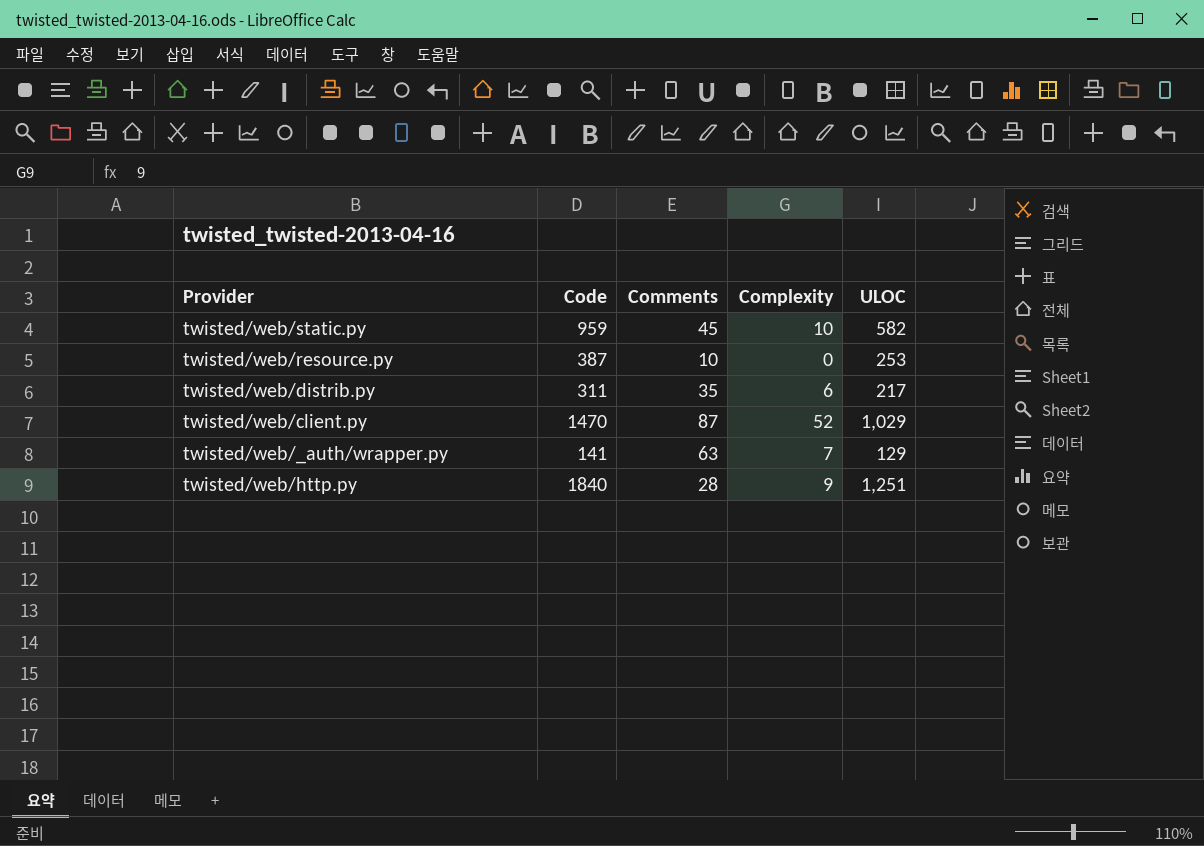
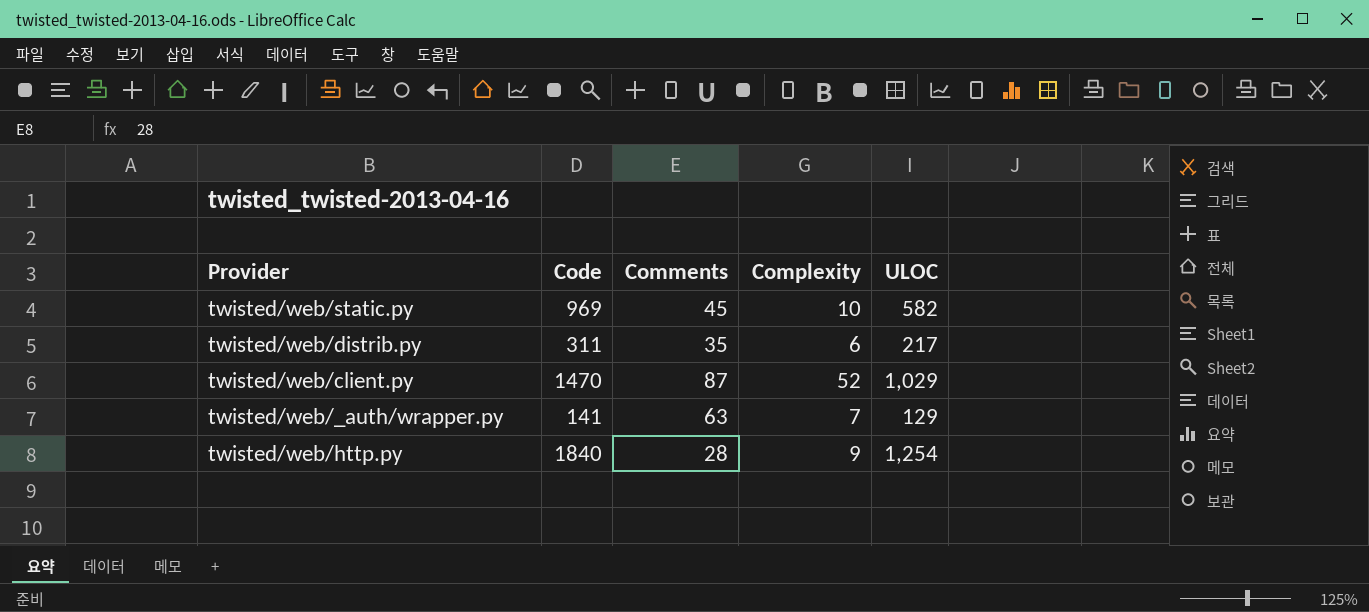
row twisted/web/resource.py: 387 | 10 | 0 | 253 -> none
twisted/web/static.py | Code: 959 -> 969
twisted/web/http.py | ULOC: 1,251 -> 1,254

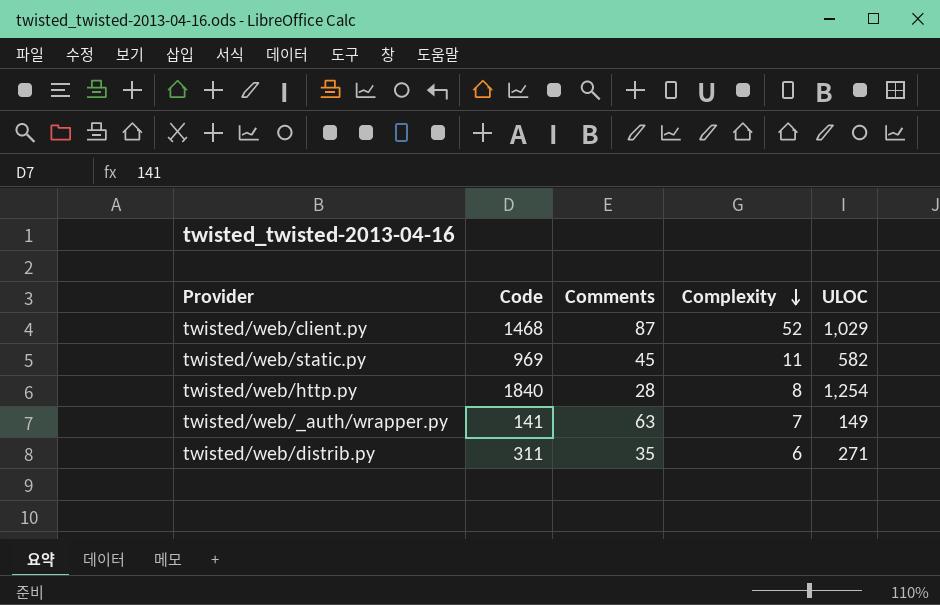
row order: none -> Complexity descending
twisted/web/client.py | Code: 1470 -> 1468
twisted/web/static.py | Complexity: 10 -> 11
twisted/web/http.py | Complexity: 9 -> 8
twisted/web/_auth/wrapper.py | ULOC: 129 -> 149
twisted/web/distrib.py | ULOC: 217 -> 271

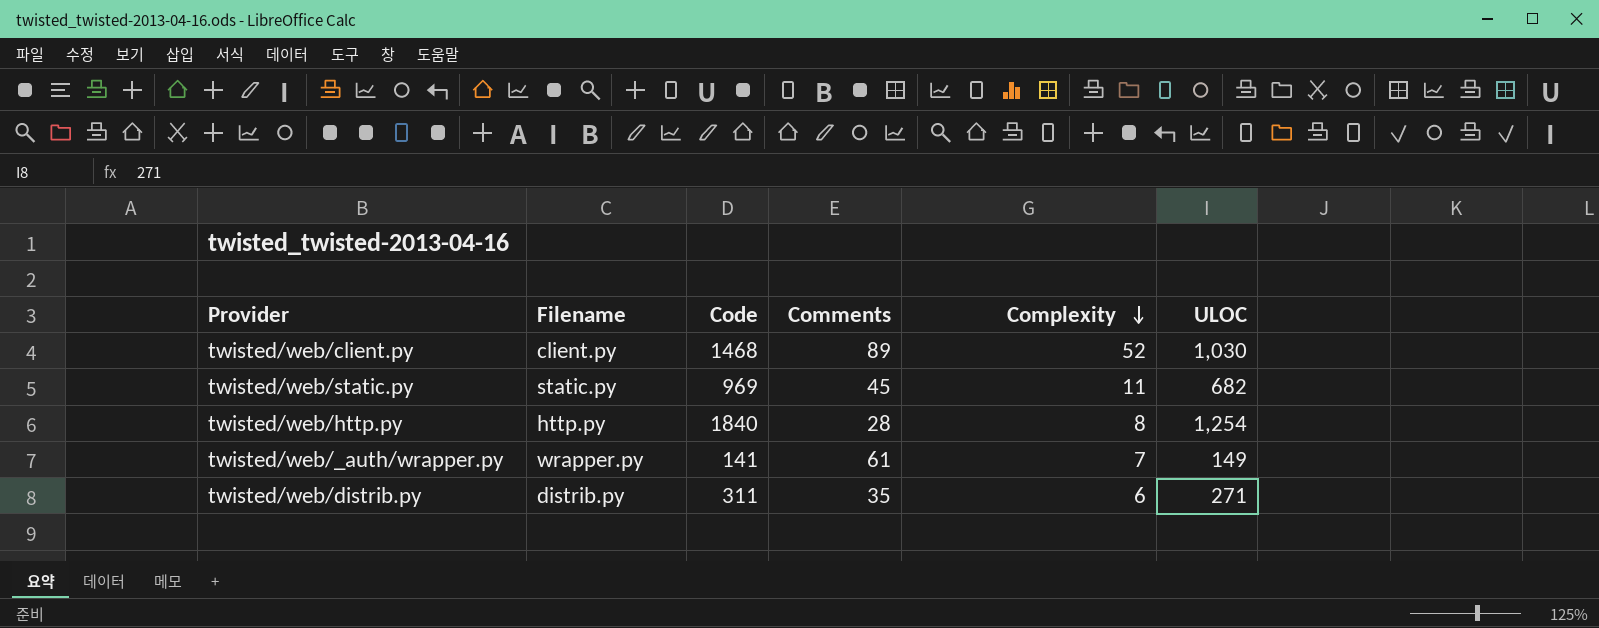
column Filename | position: none -> 2
twisted/web/client.py | Comments: 87 -> 89
twisted/web/client.py | ULOC: 1,029 -> 1,030
twisted/web/static.py | ULOC: 582 -> 682
twisted/web/_auth/wrapper.py | Comments: 63 -> 61

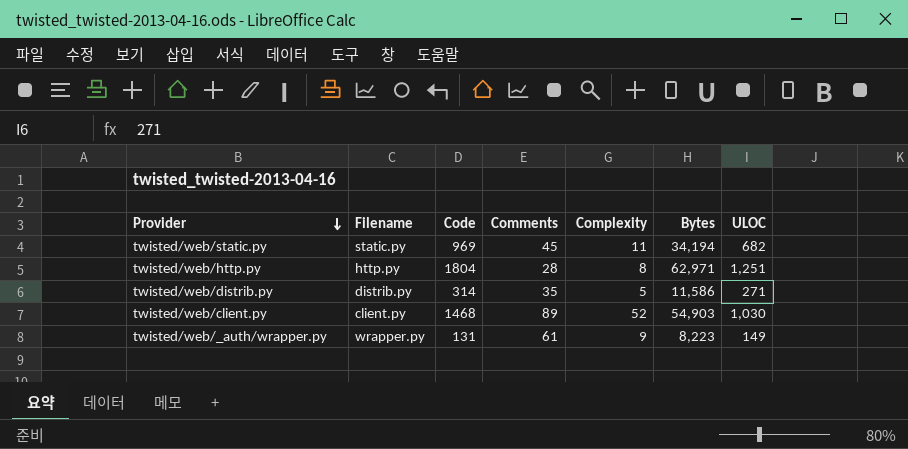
row order: Complexity descending -> Provider descending
column Bytes | position: none -> 6
twisted/web/http.py | Code: 1840 -> 1804
twisted/web/http.py | ULOC: 1,254 -> 1,251
twisted/web/distrib.py | Code: 311 -> 314
twisted/web/distrib.py | Complexity: 6 -> 5
twisted/web/_auth/wrapper.py | Code: 141 -> 131
twisted/web/_auth/wrapper.py | Complexity: 7 -> 9

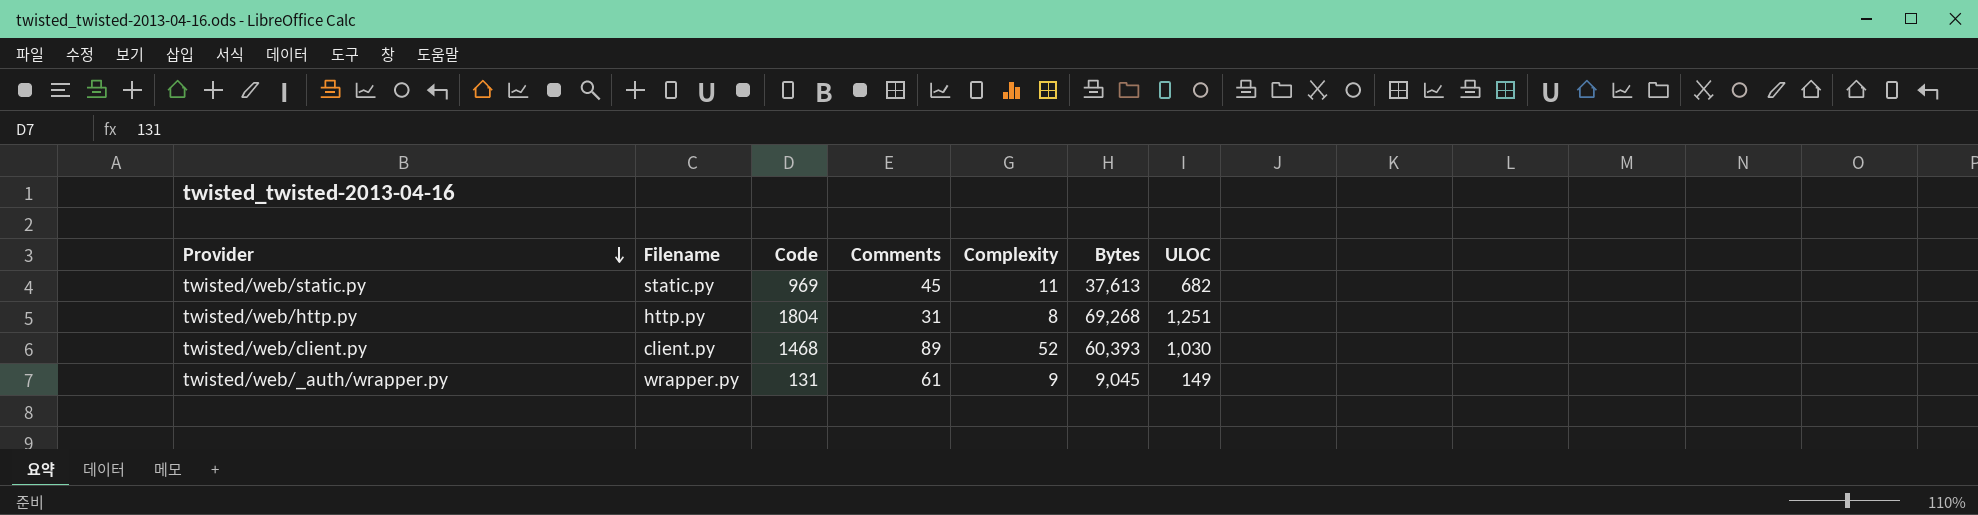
row twisted/web/distrib.py: distrib.py | 314 | 35 | 5 | 11,586 | 271 -> none
twisted/web/static.py | Bytes: 34,194 -> 37,613
twisted/web/http.py | Comments: 28 -> 31
twisted/web/http.py | Bytes: 62,971 -> 69,268
twisted/web/client.py | Bytes: 54,903 -> 60,393
twisted/web/_auth/wrapper.py | Bytes: 8,223 -> 9,045

